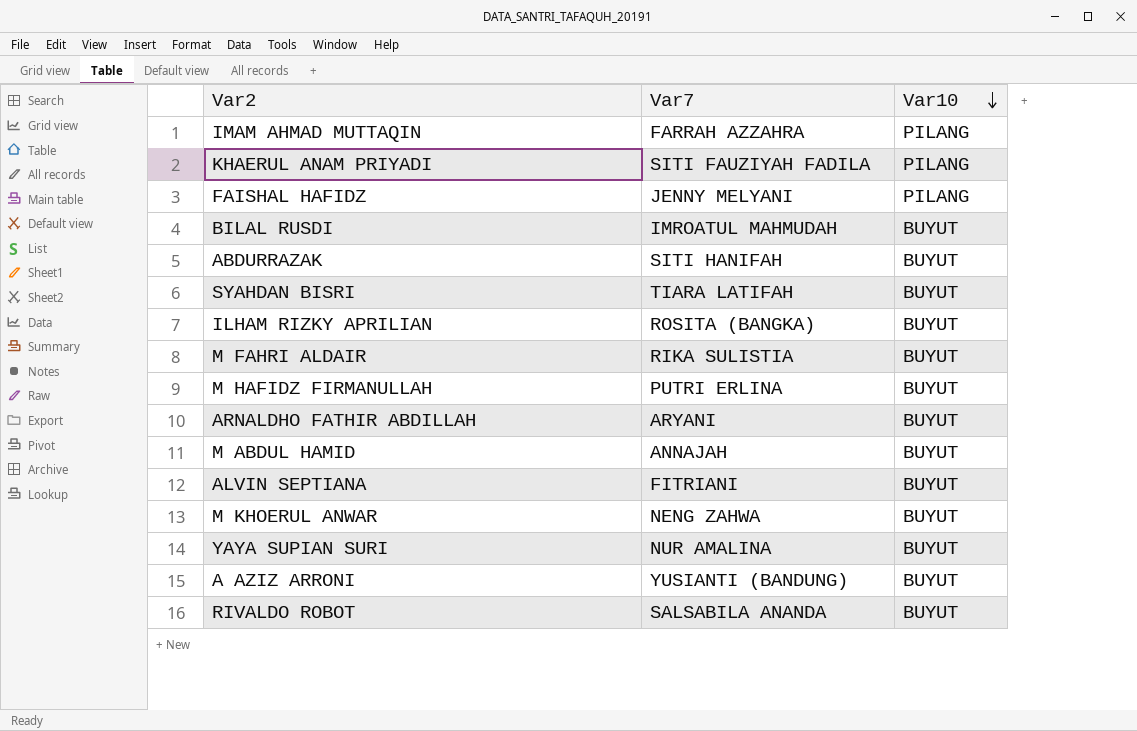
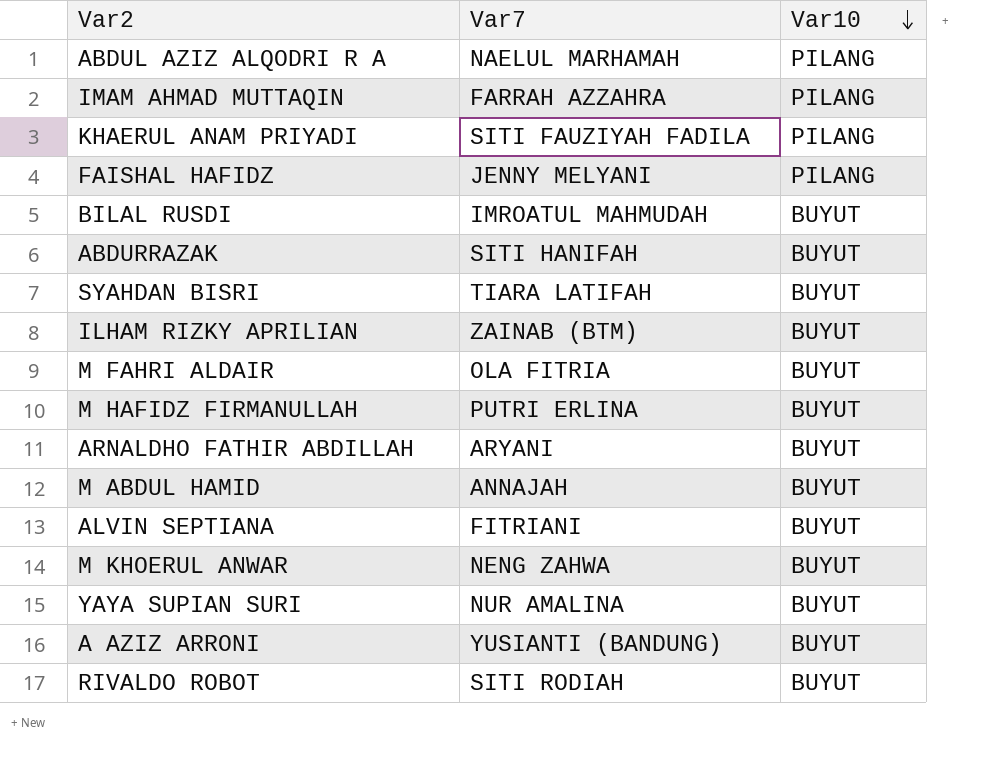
row ABDUL AZIZ ALQODRI R A: none -> NAELUL MARHAMAH | PILANG
ILHAM RIZKY APRILIAN | Var7: ROSITA (BANGKA) -> ZAINAB (BTM)
M FAHRI ALDAIR | Var7: RIKA SULISTIA -> OLA FITRIA
RIVALDO ROBOT | Var7: SALSABILA ANANDA -> SITI RODIAH

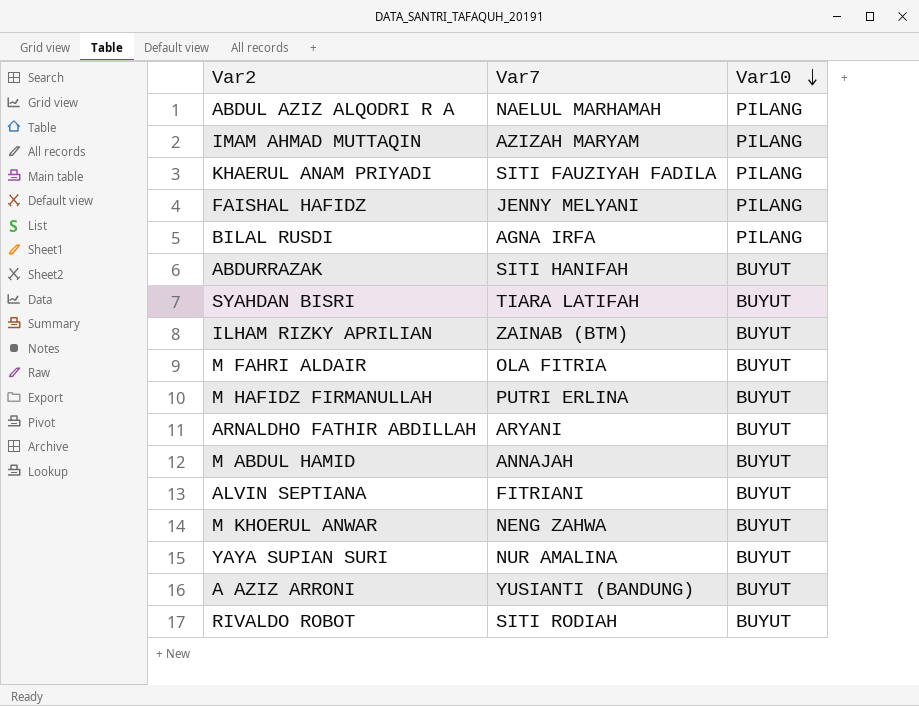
IMAM AHMAD MUTTAQIN | Var7: FARRAH AZZAHRA -> AZIZAH MARYAM
BILAL RUSDI | Var7: IMROATUL MAHMUDAH -> AGNA IRFA
BILAL RUSDI | Var10: BUYUT -> PILANG

